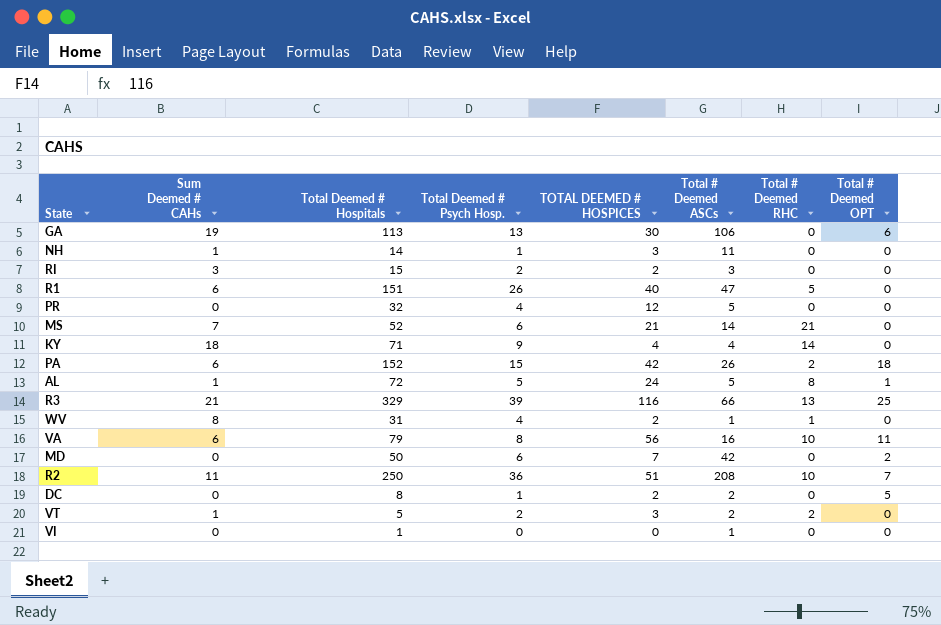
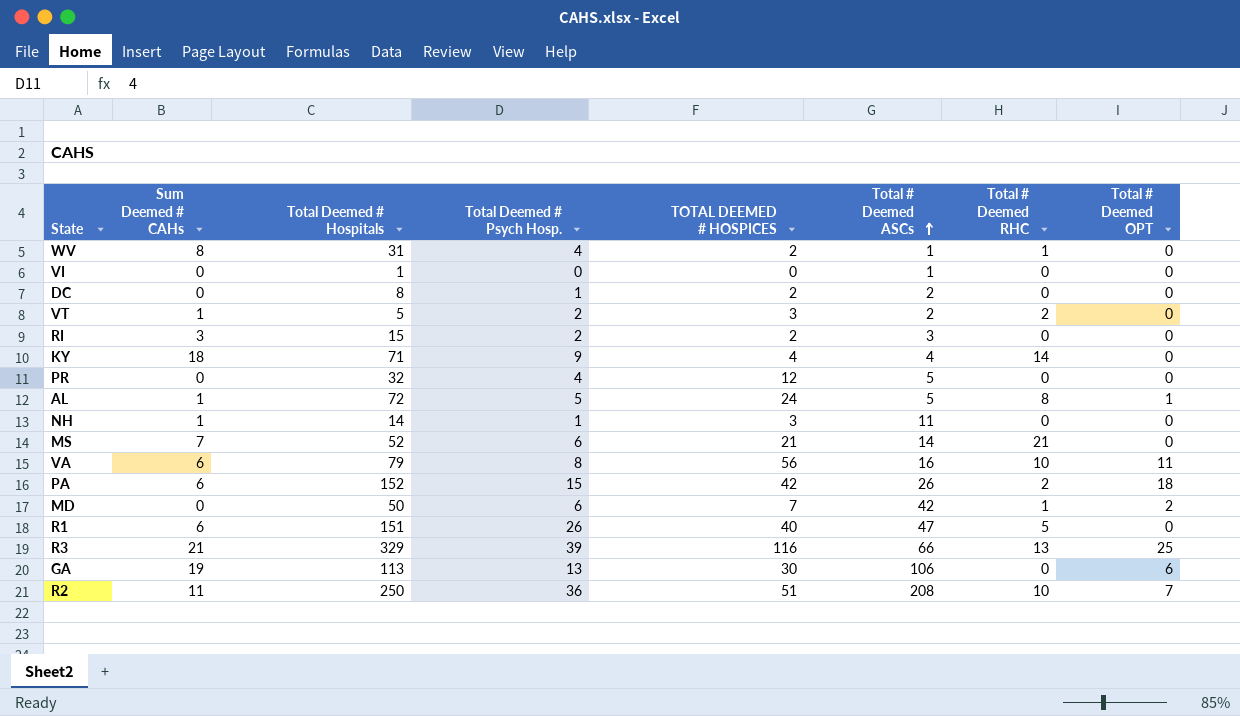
row order: none -> Total # Deemed ASCs ascending
DC | Total # Deemed OPT: 5 -> 0
MD | Total # Deemed RHC: 0 -> 1

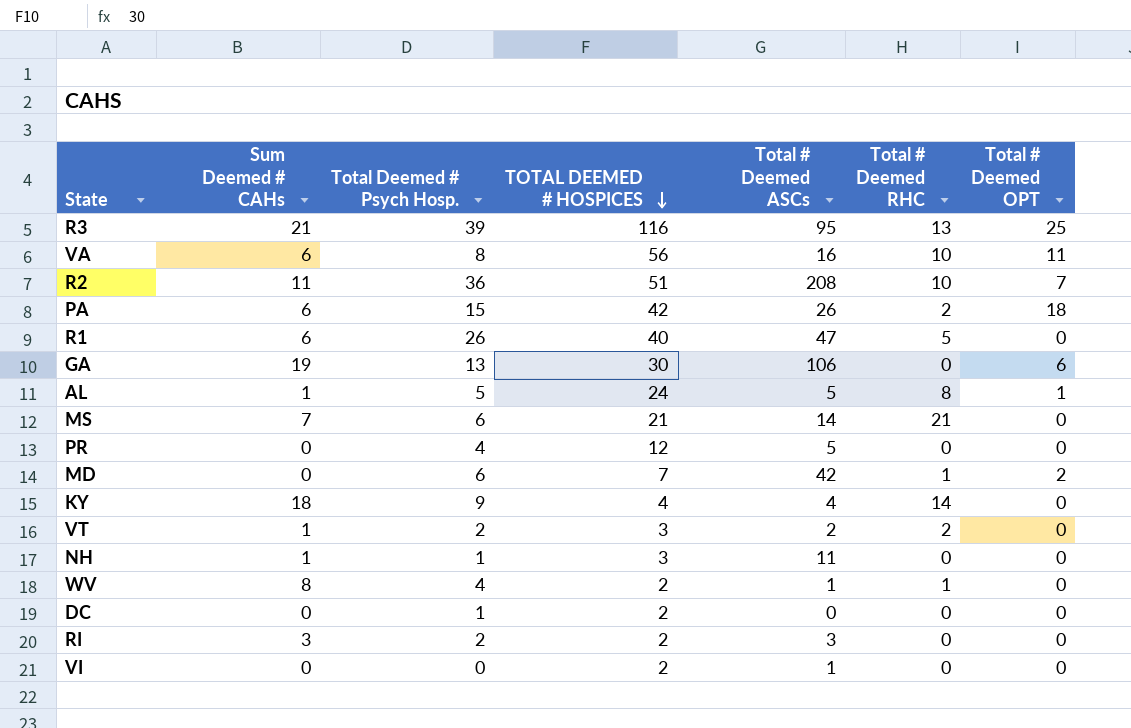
row order: Total # Deemed ASCs ascending -> TOTAL DEEMED # HOSPICES descending
column Total Deemed # Hospitals | position: 3 -> none
R3 | Total # Deemed ASCs: 66 -> 95
DC | Total # Deemed ASCs: 2 -> 0
VI | TOTAL DEEMED # HOSPICES: 0 -> 2

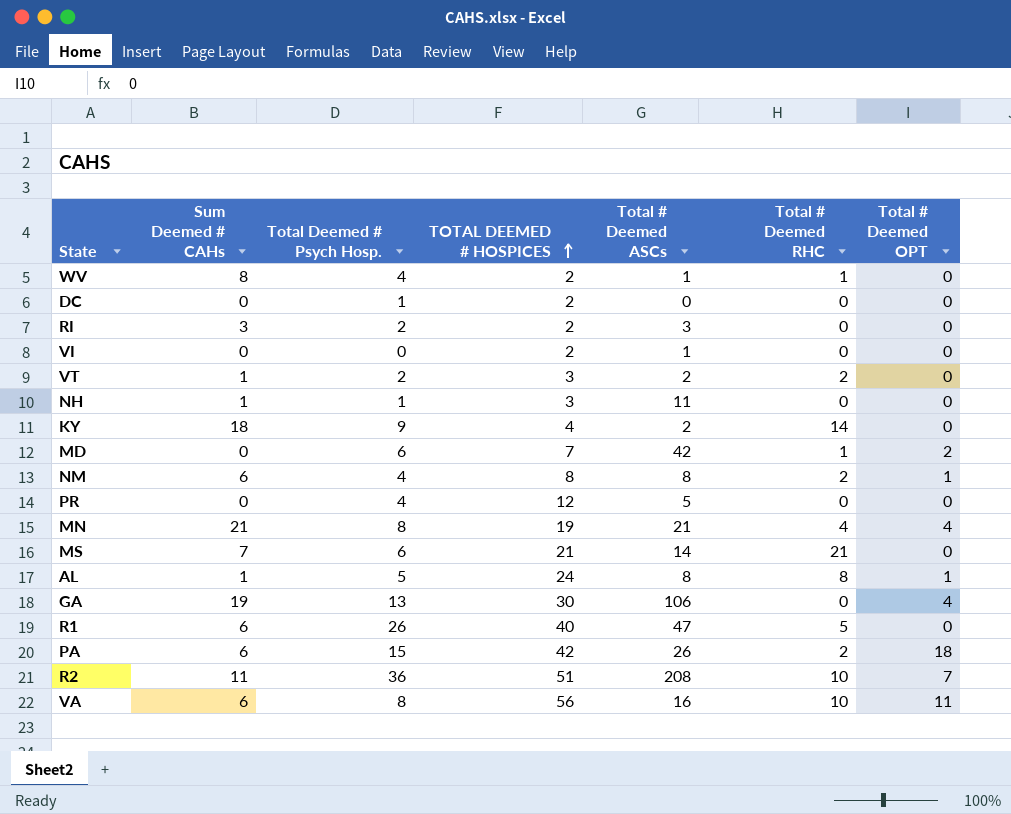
row order: TOTAL DEEMED # HOSPICES descending -> TOTAL DEEMED # HOSPICES ascending
row R3: 21 | 39 | 116 | 95 | 13 | 25 -> none
KY | Total # Deemed ASCs: 4 -> 2
row NM: none -> 6 | 4 | 8 | 8 | 2 | 1
row MN: none -> 21 | 8 | 19 | 21 | 4 | 4
AL | Total # Deemed ASCs: 5 -> 8
GA | Total # Deemed OPT: 6 -> 4

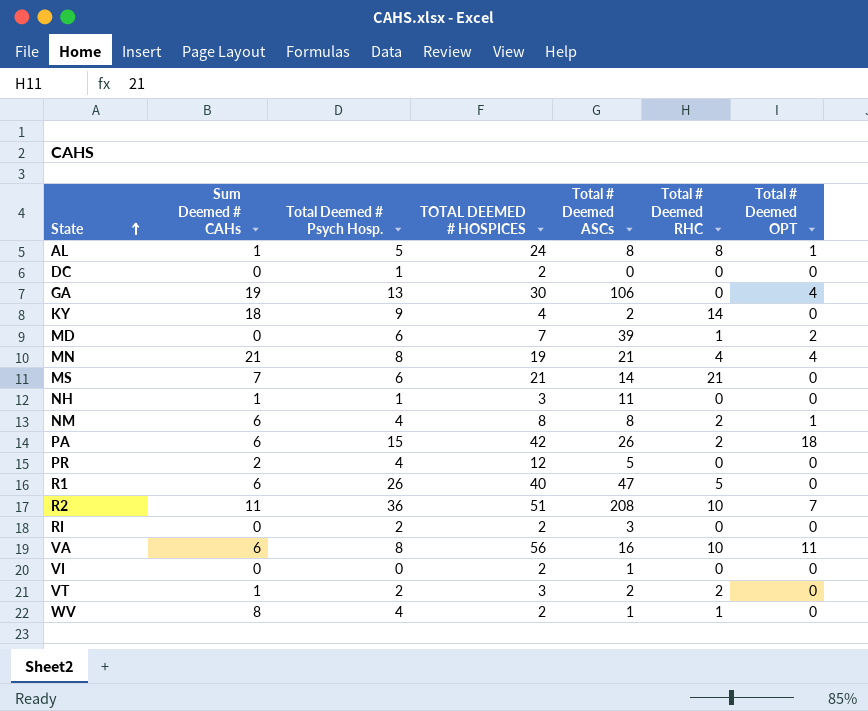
row order: TOTAL DEEMED # HOSPICES ascending -> State ascending
MD | Total # Deemed ASCs: 42 -> 39
PR | Sum Deemed # CAHs: 0 -> 2
RI | Sum Deemed # CAHs: 3 -> 0

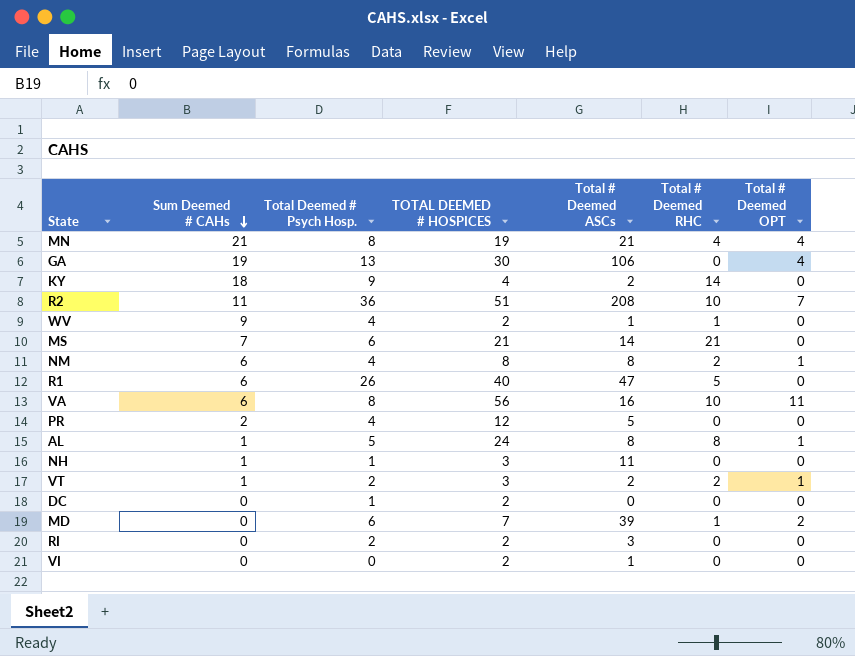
row order: State ascending -> Sum Deemed # CAHs descending
row PA: 6 | 15 | 42 | 26 | 2 | 18 -> none
WV | Sum Deemed # CAHs: 8 -> 9
VT | Total # Deemed OPT: 0 -> 1

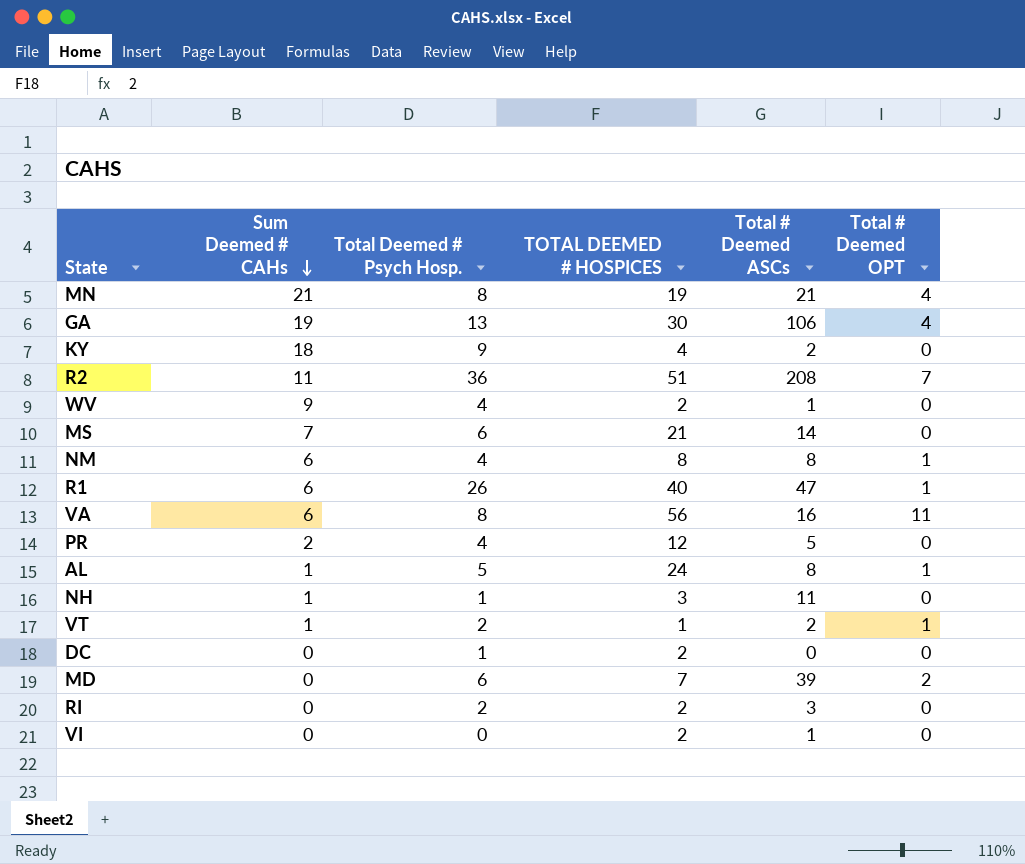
column Total # Deemed RHC | position: 6 -> none
R1 | Total # Deemed OPT: 0 -> 1
VT | TOTAL DEEMED # HOSPICES: 3 -> 1

